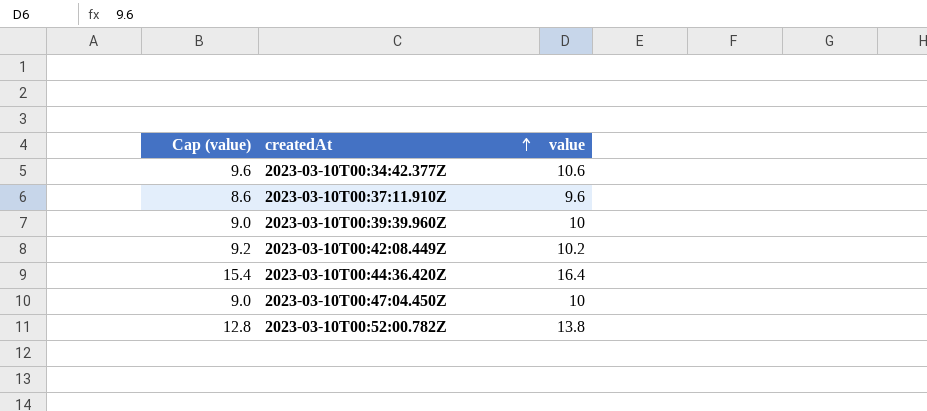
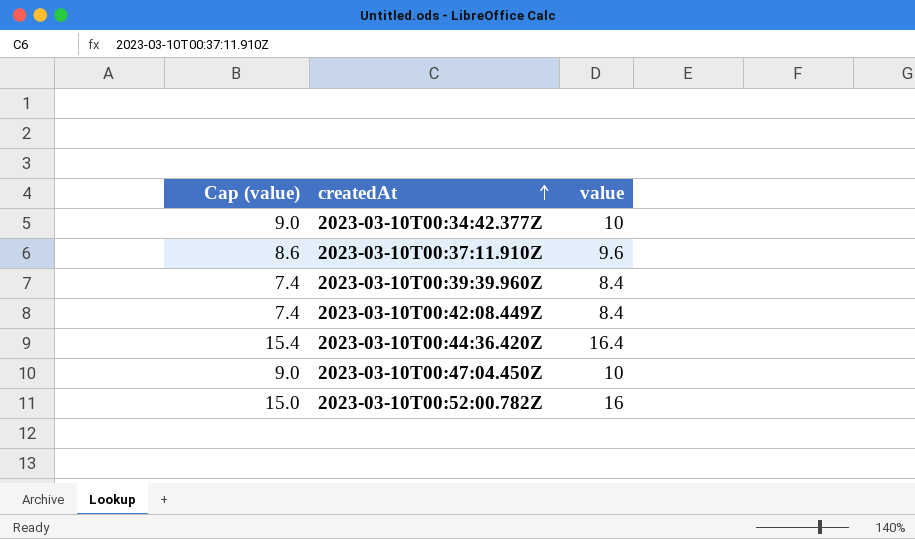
2023-03-10T00:34:42.377Z | Cap (value): 9.6 -> 9.0
2023-03-10T00:34:42.377Z | value: 10.6 -> 10
2023-03-10T00:39:39.960Z | Cap (value): 9.0 -> 7.4
2023-03-10T00:39:39.960Z | value: 10 -> 8.4
2023-03-10T00:42:08.449Z | Cap (value): 9.2 -> 7.4
2023-03-10T00:42:08.449Z | value: 10.2 -> 8.4
2023-03-10T00:52:00.782Z | Cap (value): 12.8 -> 15.0
2023-03-10T00:52:00.782Z | value: 13.8 -> 16

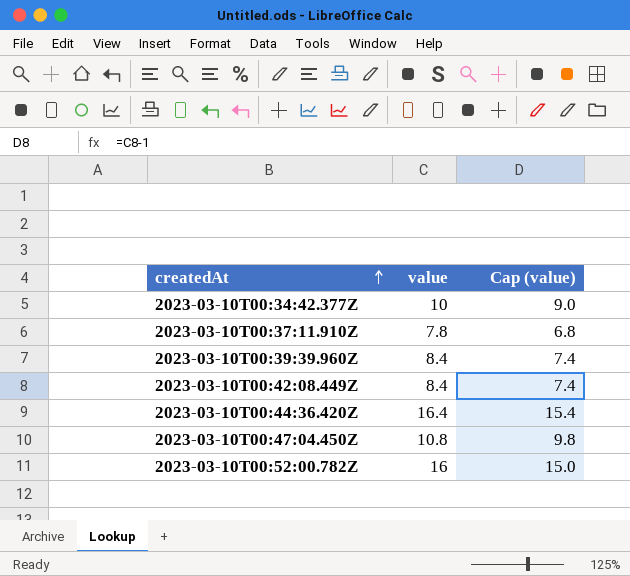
column Cap (value) | position: 1 -> 3
2023-03-10T00:37:11.910Z | value: 9.6 -> 7.8
2023-03-10T00:37:11.910Z | Cap (value): 8.6 -> 6.8
2023-03-10T00:47:04.450Z | value: 10 -> 10.8
2023-03-10T00:47:04.450Z | Cap (value): 9.0 -> 9.8

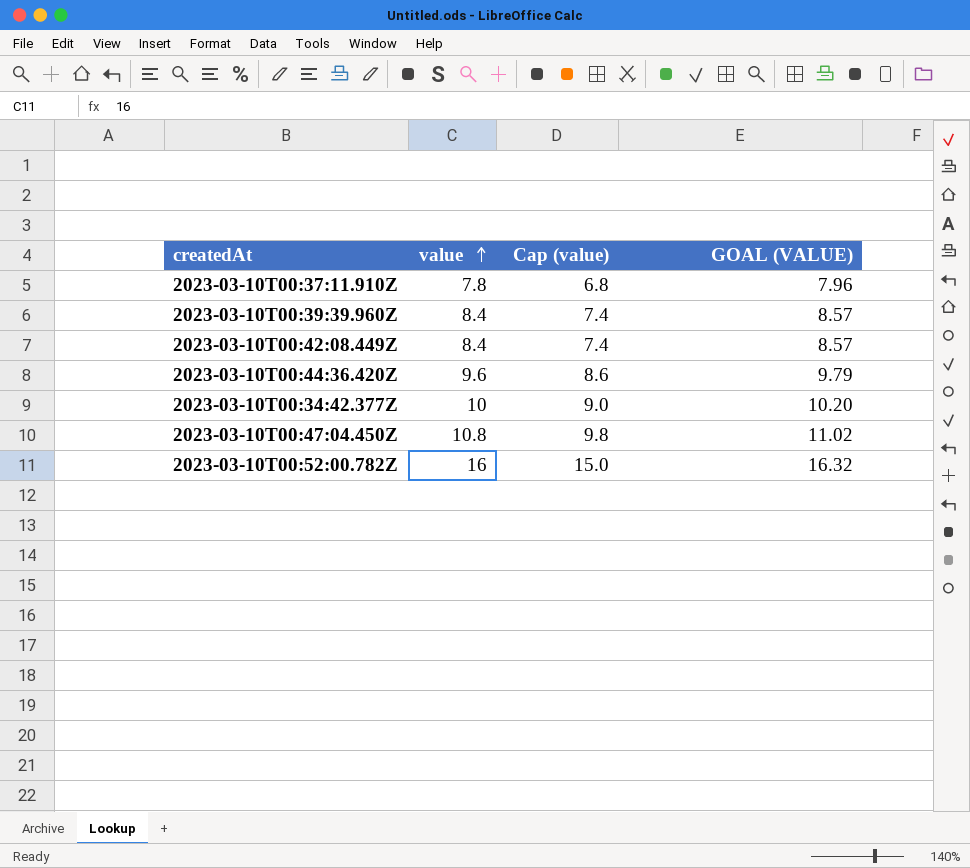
row order: createdAt ascending -> value ascending
column GOAL (VALUE) | formula: none -> [value] * 1.02
2023-03-10T00:44:36.420Z | value: 16.4 -> 9.6
2023-03-10T00:44:36.420Z | Cap (value): 15.4 -> 8.6

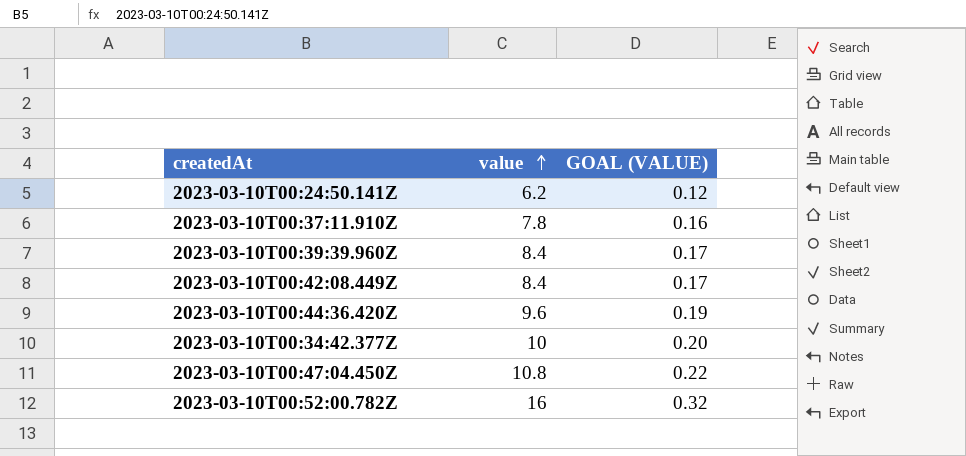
column Cap (value) | formula: [value] - 1 -> none
column GOAL (VALUE) | formula: [value] * 1.02 -> [value] * 0.02
row 2023-03-10T00:24:50.141Z: none -> 6.2 | 0.12

